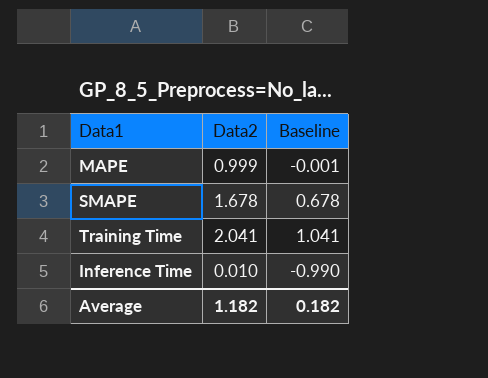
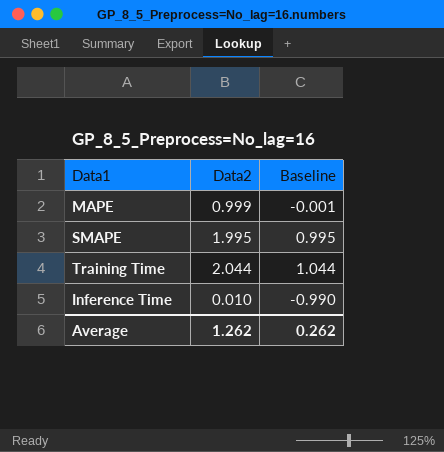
SMAPE | Data2: 1.678 -> 1.995
SMAPE | Baseline: 0.678 -> 0.995
Training Time | Data2: 2.041 -> 2.044
Training Time | Baseline: 1.041 -> 1.044
Average | Data2: 1.182 -> 1.262
Average | Baseline: 0.182 -> 0.262

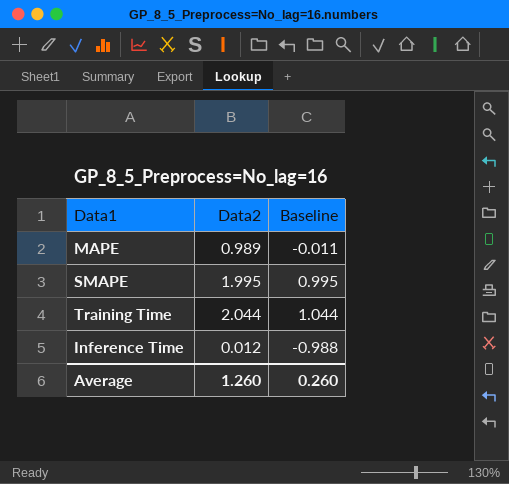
MAPE | Data2: 0.999 -> 0.989
MAPE | Baseline: -0.001 -> -0.011
Inference Time | Data2: 0.010 -> 0.012
Inference Time | Baseline: -0.990 -> -0.988
Average | Data2: 1.262 -> 1.260
Average | Baseline: 0.262 -> 0.260

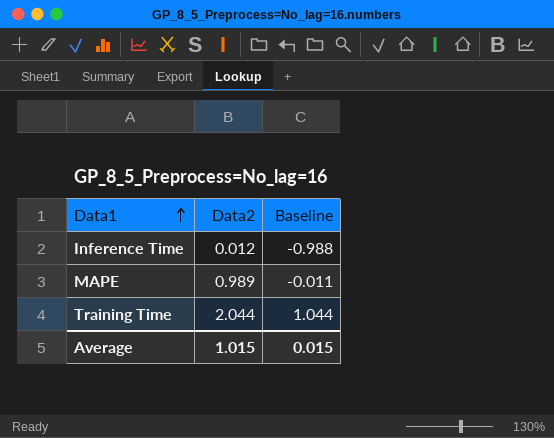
row order: none -> Data1 ascending
row SMAPE: 1.995 | 0.995 -> none
Average | Data2: 1.260 -> 1.015
Average | Baseline: 0.260 -> 0.015

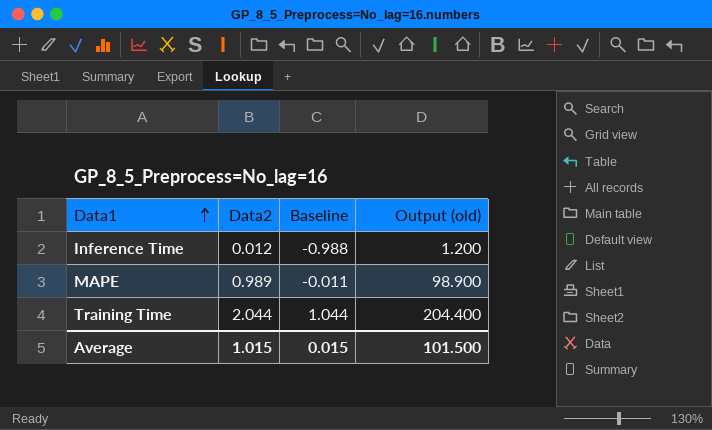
column Output (old) | formula: none -> [Data2] * 100

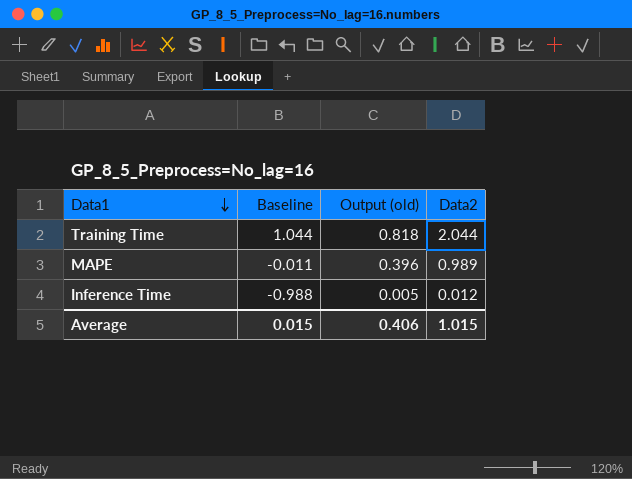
row order: Data1 ascending -> Data1 descending
column Output (old) | formula: [Data2] * 100 -> [Data2] * 0.4
column Data2 | position: 2 -> 4
Average | Output (old): 101.500 -> 0.406

